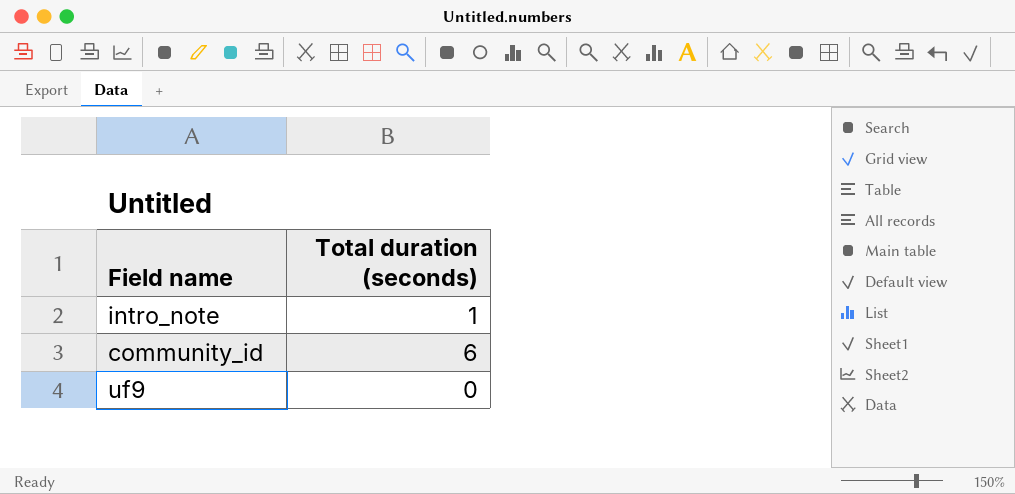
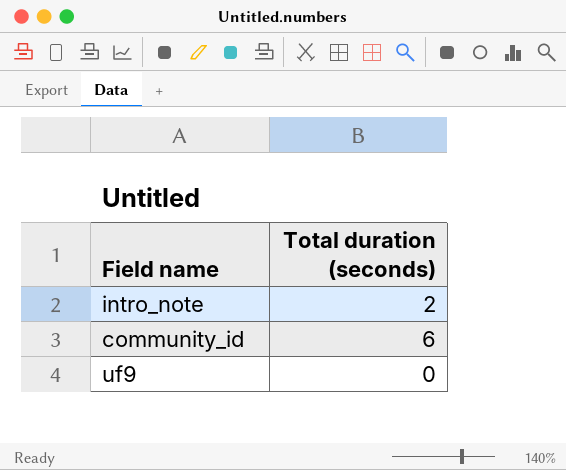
intro_note | Total duration (seconds): 1 -> 2

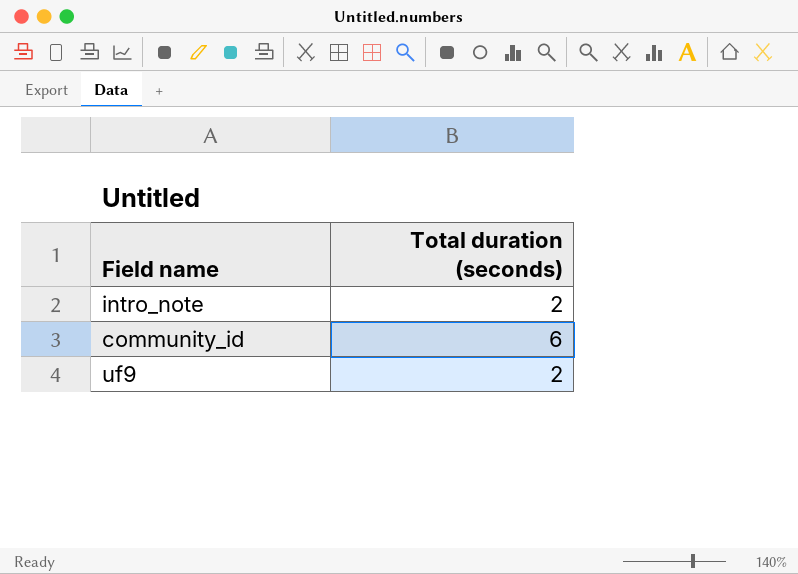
uf9 | Total duration (seconds): 0 -> 2

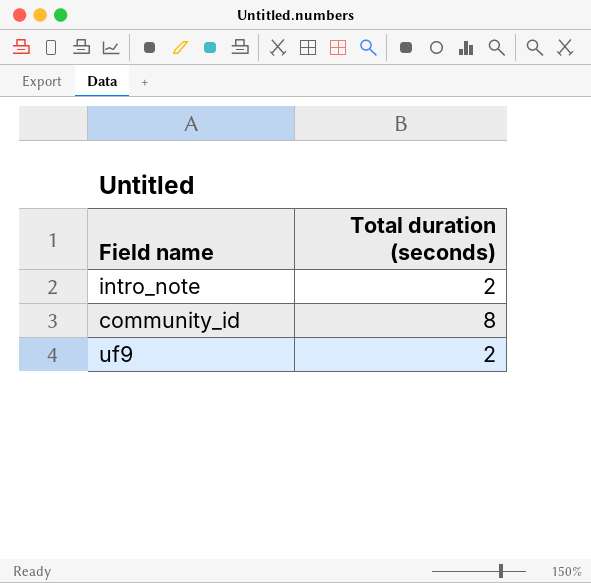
community_id | Total duration (seconds): 6 -> 8

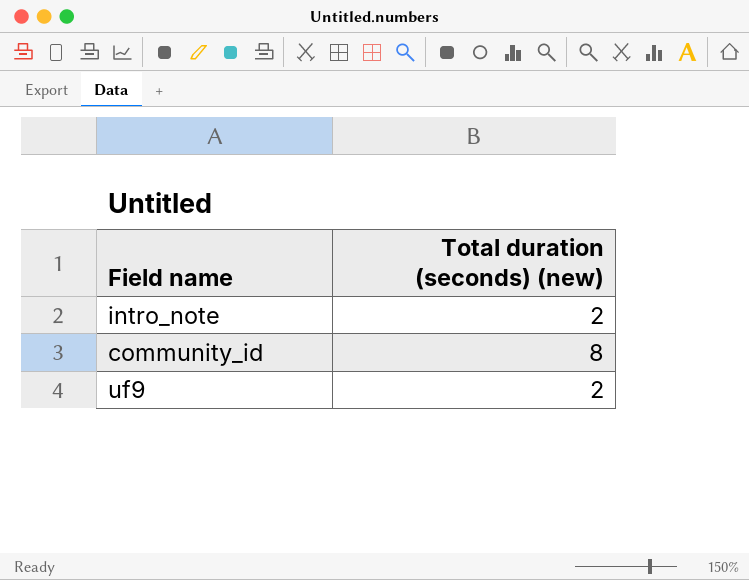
column name: Total duration (seconds) -> Total duration (seconds) (new)

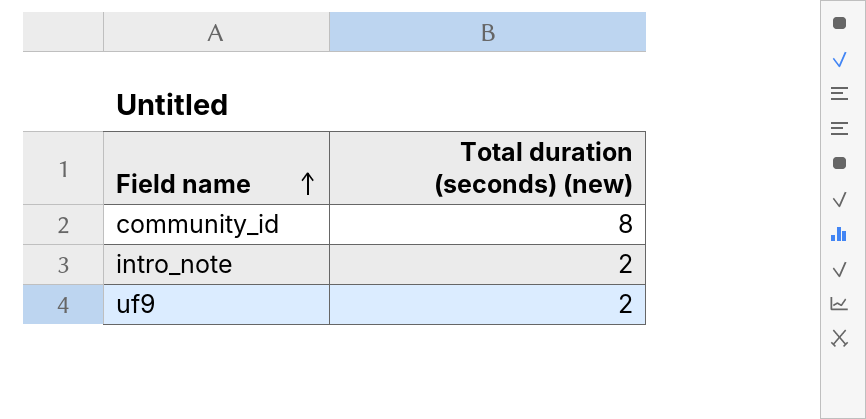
row order: none -> Field name ascending

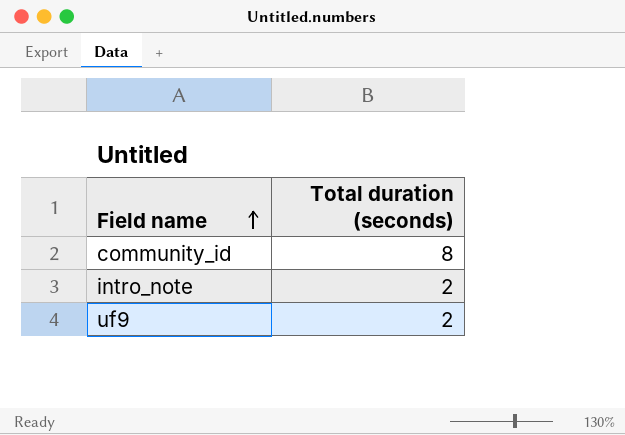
column name: Total duration (seconds) (new) -> Total duration (seconds)

